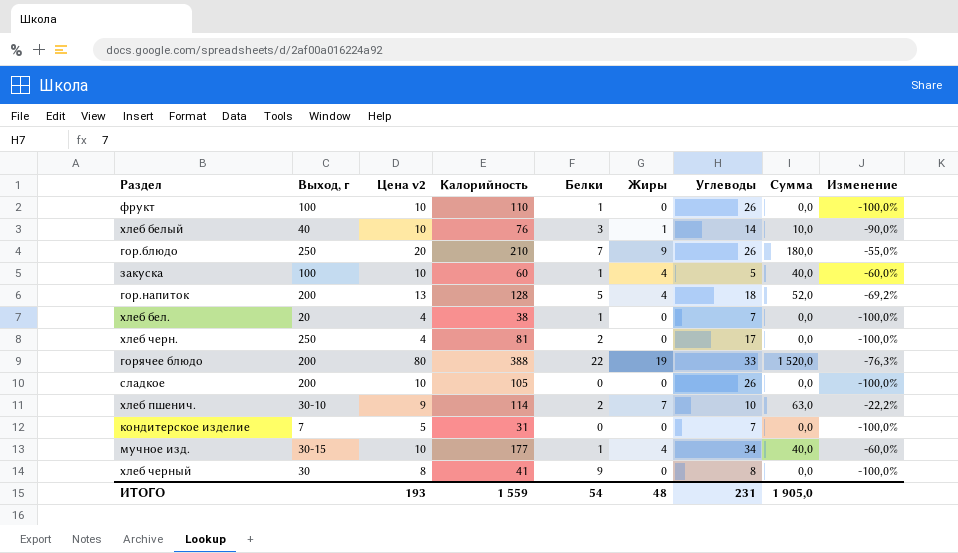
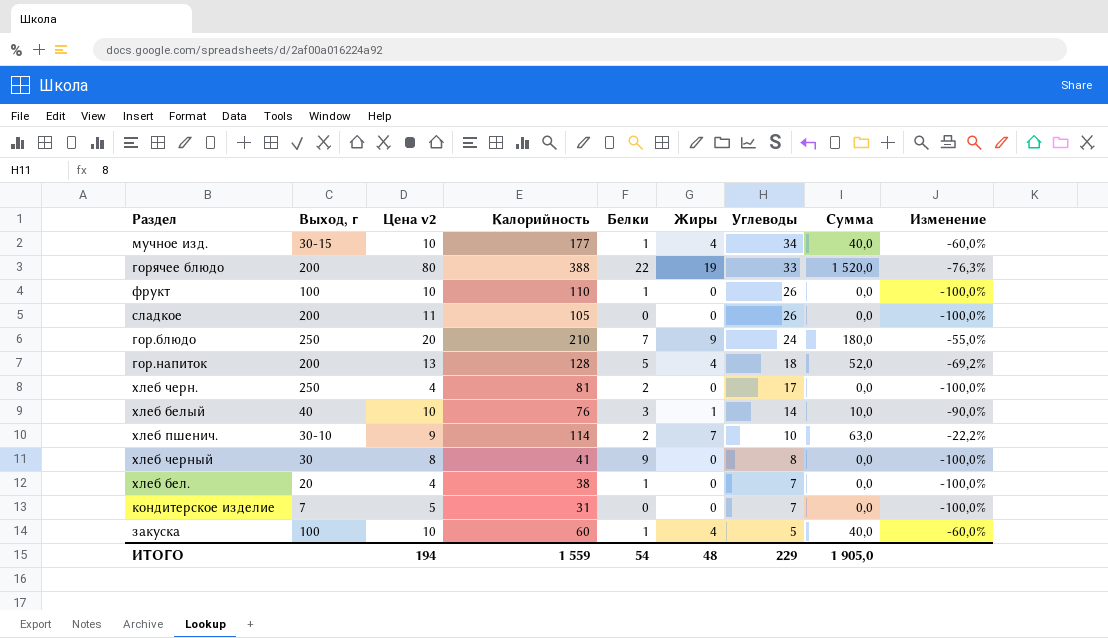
row order: none -> Углеводы descending
сладкое | Цена v2: 10 -> 11
гор.блюдо | Углеводы: 26 -> 24
ИТОГО | Цена v2: 193 -> 194
ИТОГО | Углеводы: 231 -> 229

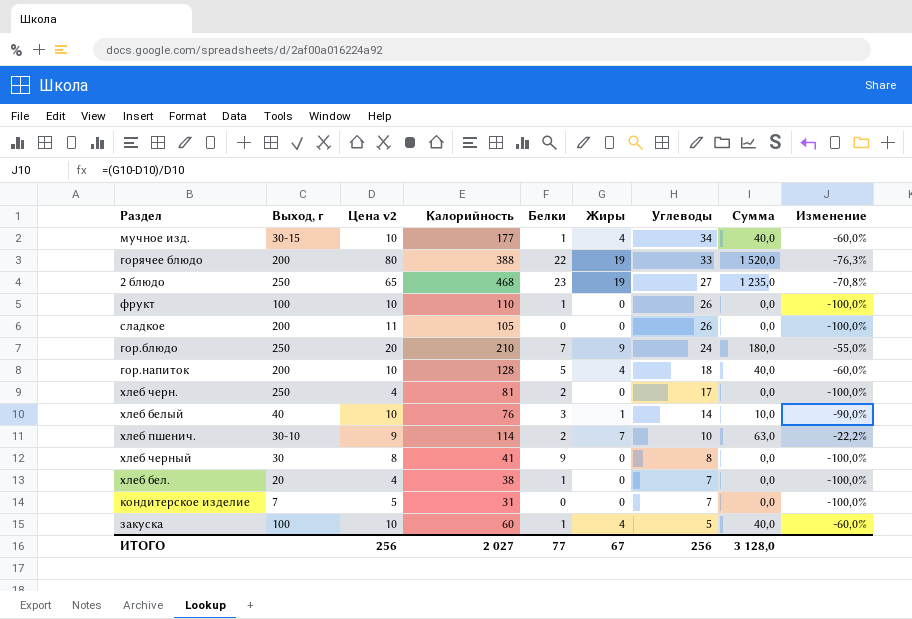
row 2 блюдо: none -> 250 | 65 | 468 | 23 | 19 | 27 | 1 235,0 | -70,8%
гор.напиток | Цена v2: 13 -> 10
гор.напиток | Сумма: 52,0 -> 40,0
гор.напиток | Изменение: -69,2% -> -60,0%
ИТОГО | Цена v2: 194 -> 256
ИТОГО | Калорийность: 1 559 -> 2 027
ИТОГО | Белки: 54 -> 77
ИТОГО | Жиры: 48 -> 67
ИТОГО | Углеводы: 229 -> 256
ИТОГО | Сумма: 1 905,0 -> 3 128,0

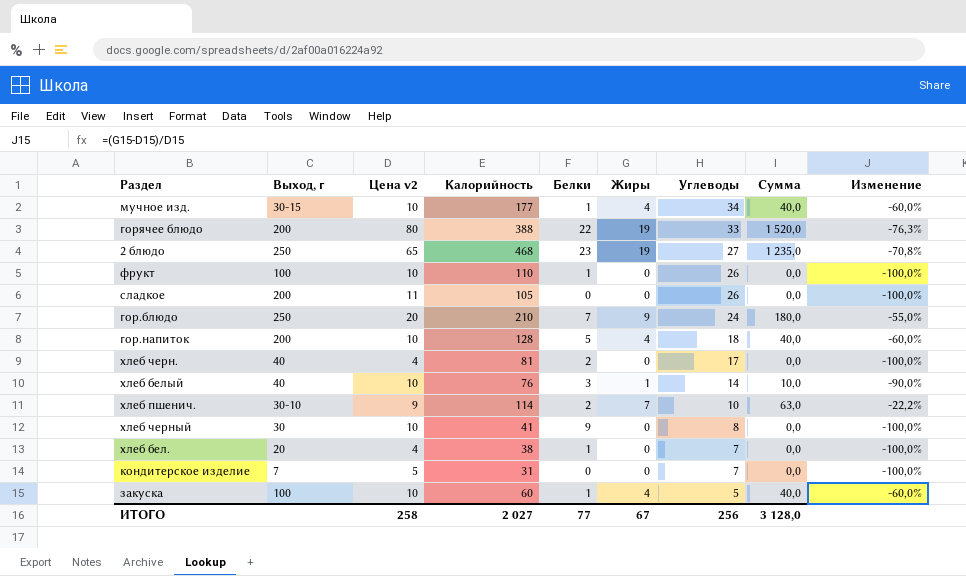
хлеб черн. | Выход, г: 250 -> 40
хлеб черный | Цена v2: 8 -> 10
ИТОГО | Цена v2: 256 -> 258

